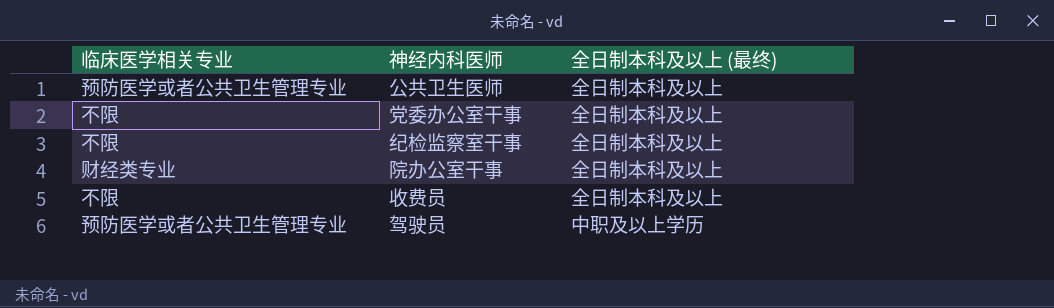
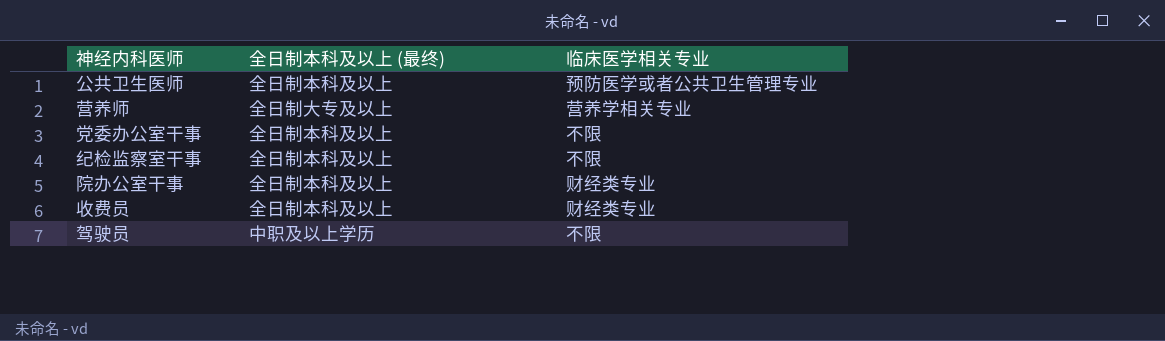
column 临床医学相关专业 | position: 1 -> 3
row 营养师: none -> 全日制大专及以上 | 营养学相关专业
收费员 | 临床医学相关专业: 不限 -> 财经类专业
驾驶员 | 临床医学相关专业: 预防医学或者公共卫生管理专业 -> 不限

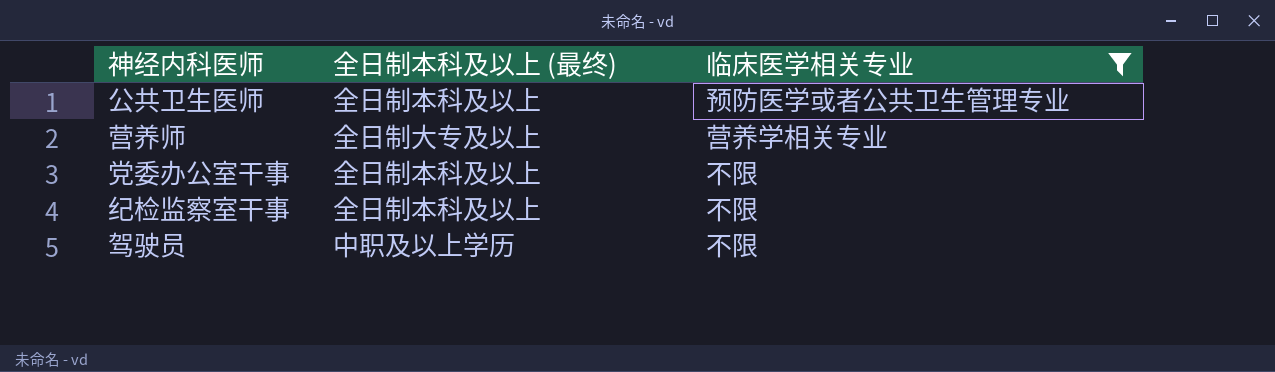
filter: none -> 临床医学相关专业 != 财经类专业

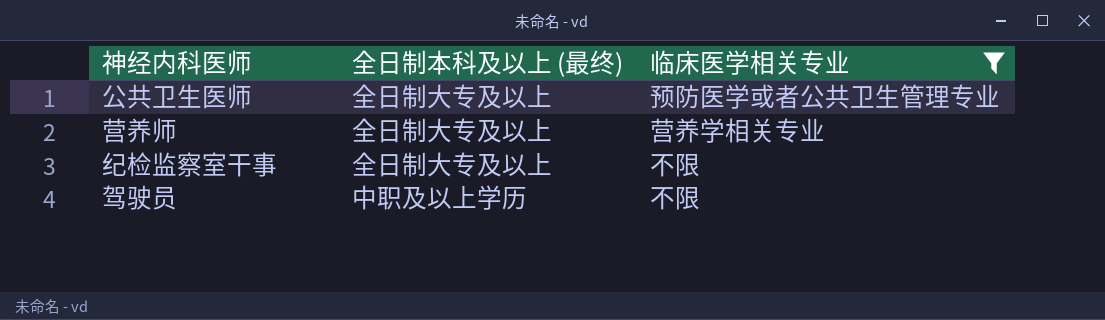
row 党委办公室干事: 全日制本科及以上 | 不限 -> none
公共卫生医师 | 全日制本科及以上 (最终): 全日制本科及以上 -> 全日制大专及以上
纪检监察室干事 | 全日制本科及以上 (最终): 全日制本科及以上 -> 全日制大专及以上

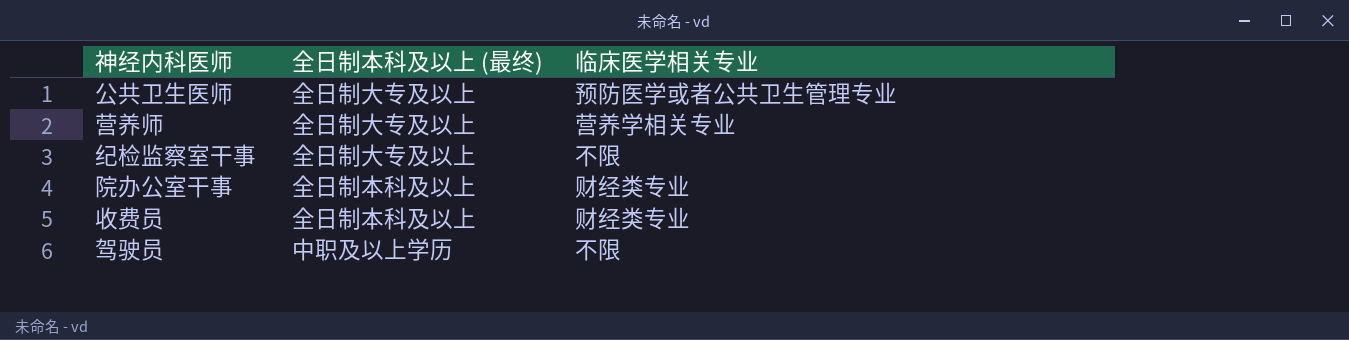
filter: 临床医学相关专业 != 财经类专业 -> none

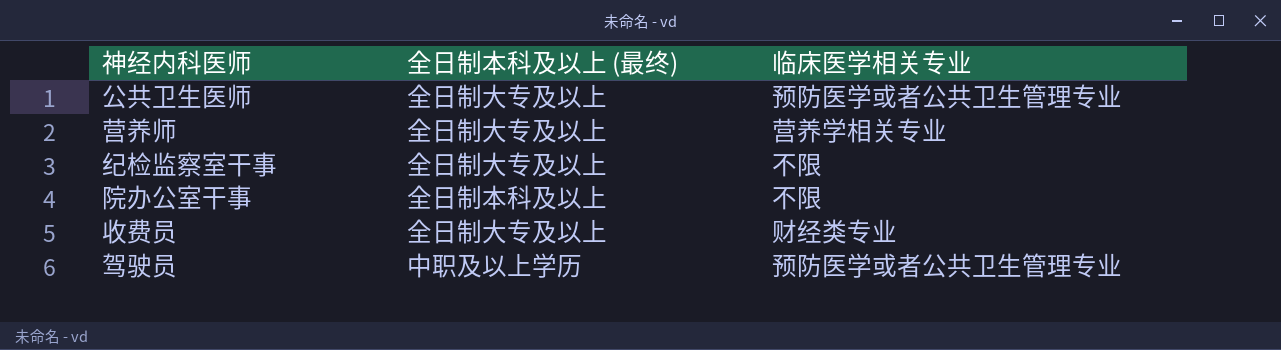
院办公室干事 | 临床医学相关专业: 财经类专业 -> 不限
收费员 | 全日制本科及以上 (最终): 全日制本科及以上 -> 全日制大专及以上
驾驶员 | 临床医学相关专业: 不限 -> 预防医学或者公共卫生管理专业

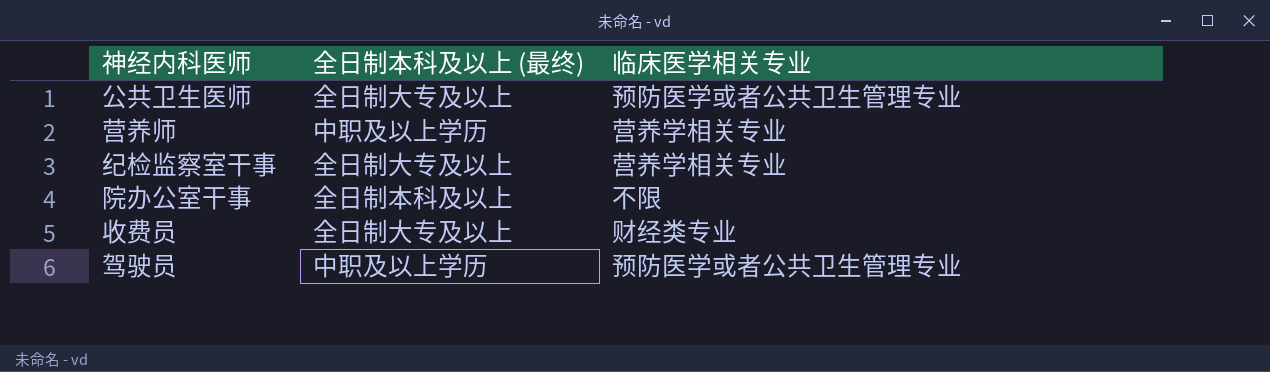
营养师 | 全日制本科及以上 (最终): 全日制大专及以上 -> 中职及以上学历
纪检监察室干事 | 临床医学相关专业: 不限 -> 营养学相关专业

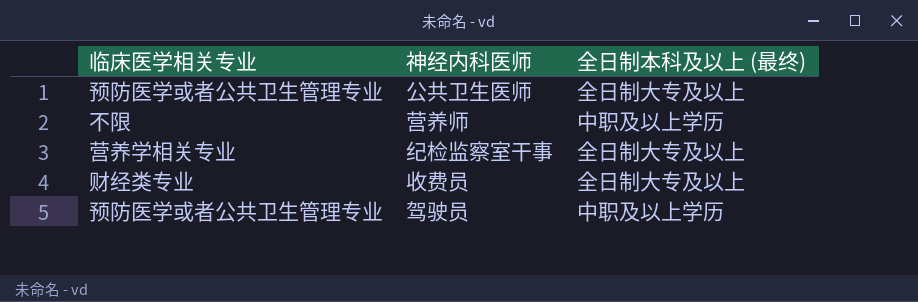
column 临床医学相关专业 | position: 3 -> 1
row 院办公室干事: 全日制本科及以上 | 不限 -> none
营养师 | 临床医学相关专业: 营养学相关专业 -> 不限

